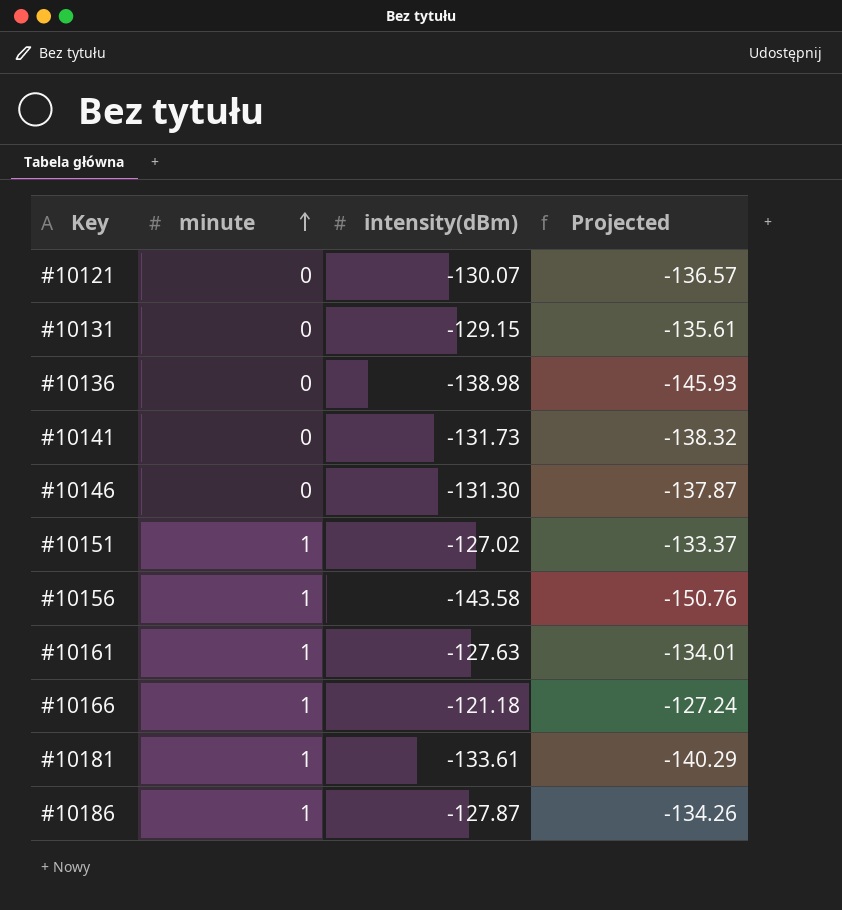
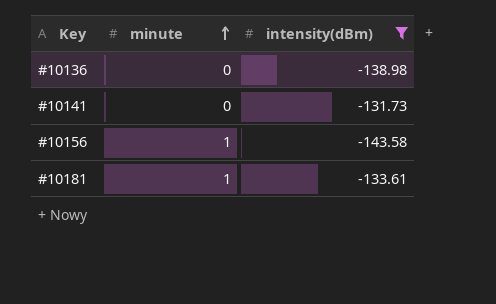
filter: none -> intensity(dBm) <= -131.73
column Projected | formula: [intensity(dBm)] * 1.05 -> none

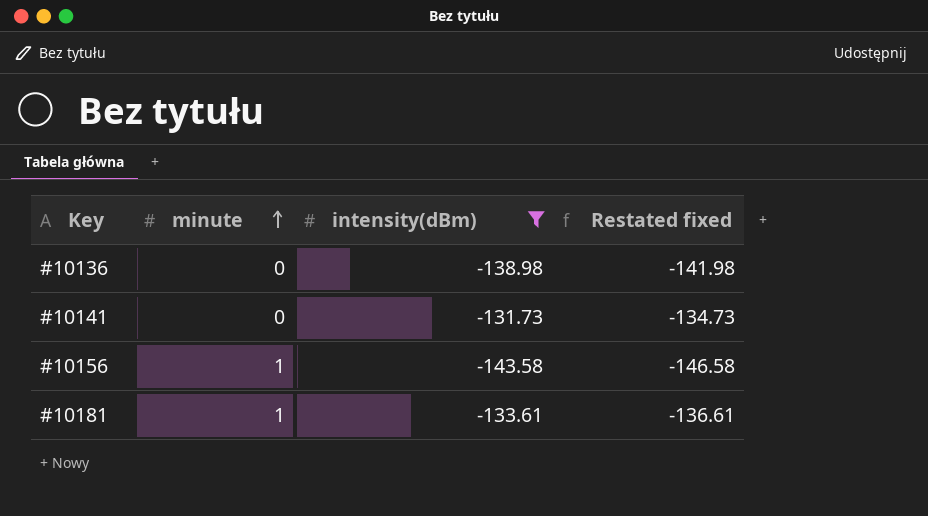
column Restated fixed | formula: none -> [intensity(dBm)] - 3

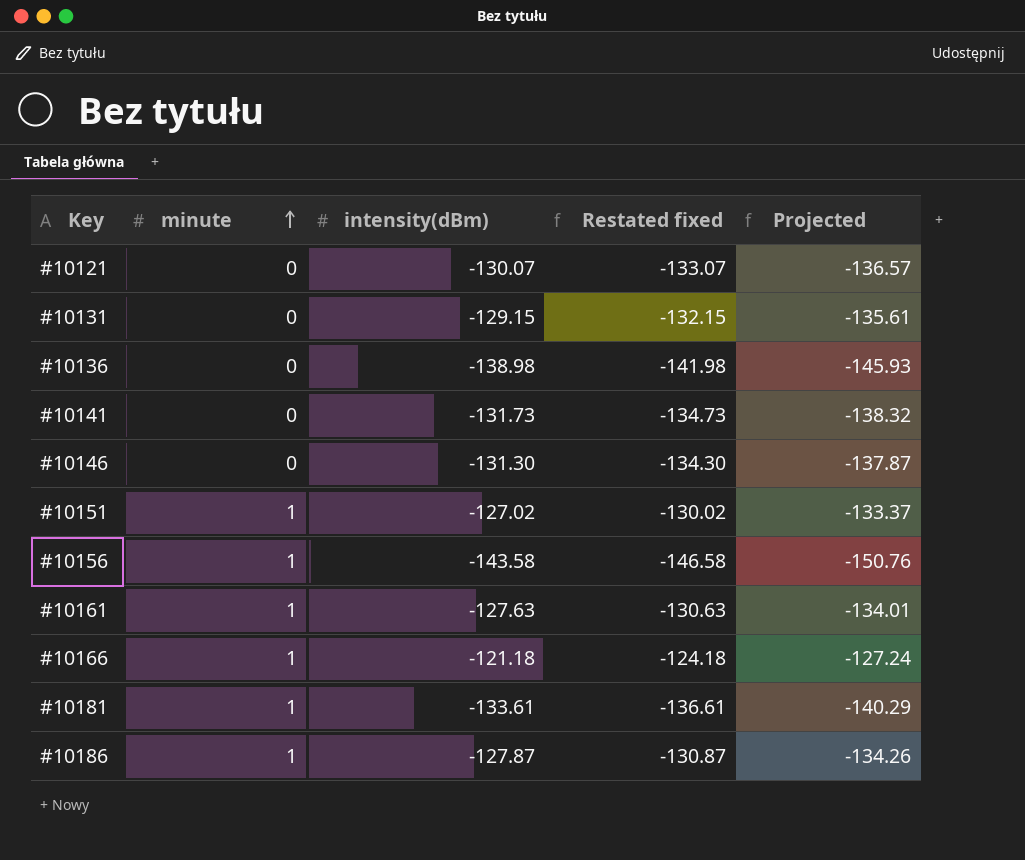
filter: intensity(dBm) <= -131.73 -> none
column Projected | formula: none -> [intensity(dBm)] * 1.05

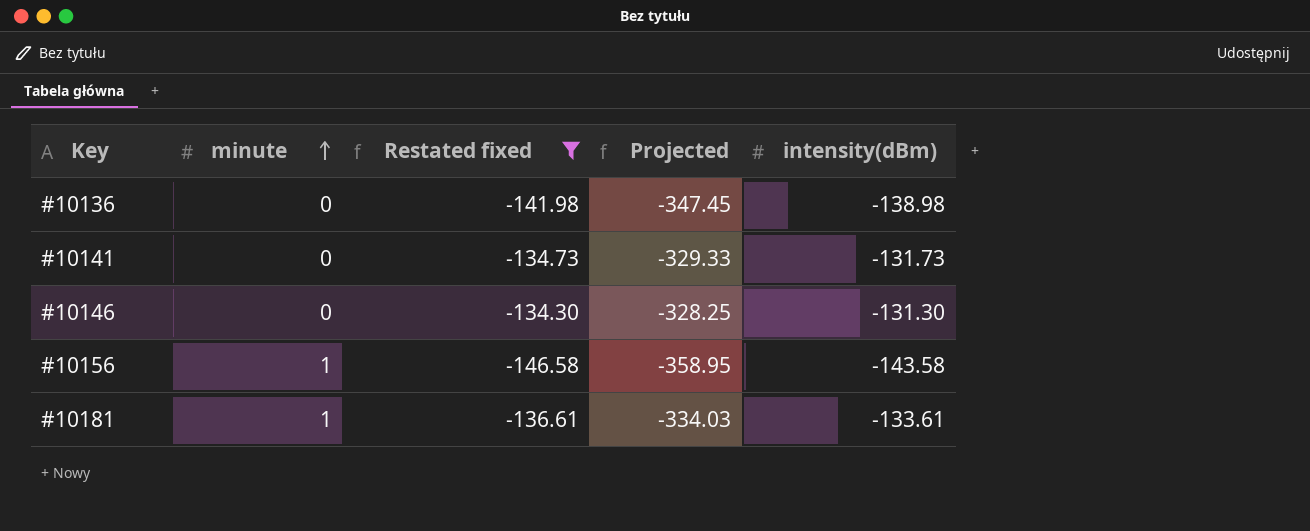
filter: none -> Restated fixed <= -134.30
column Projected | formula: [intensity(dBm)] * 1.05 -> [intensity(dBm)] * 2.5
column intensity(dBm) | position: 3 -> 5

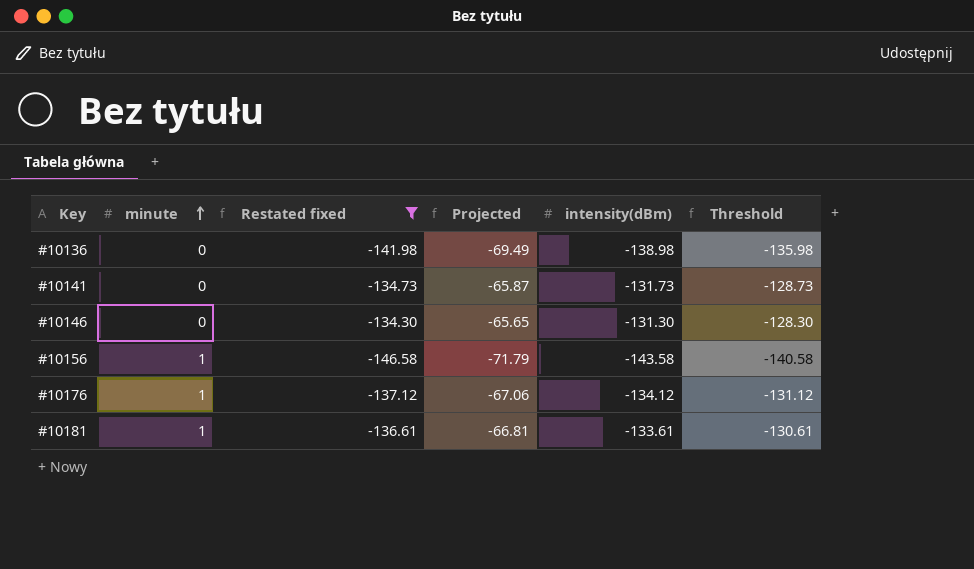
column Projected | formula: [intensity(dBm)] * 2.5 -> [intensity(dBm)] * 0.5
column Threshold | formula: none -> [intensity(dBm)] + 3
row #10176: none -> 1 | -137.12 | -67.06 | -134.12 | -131.12

